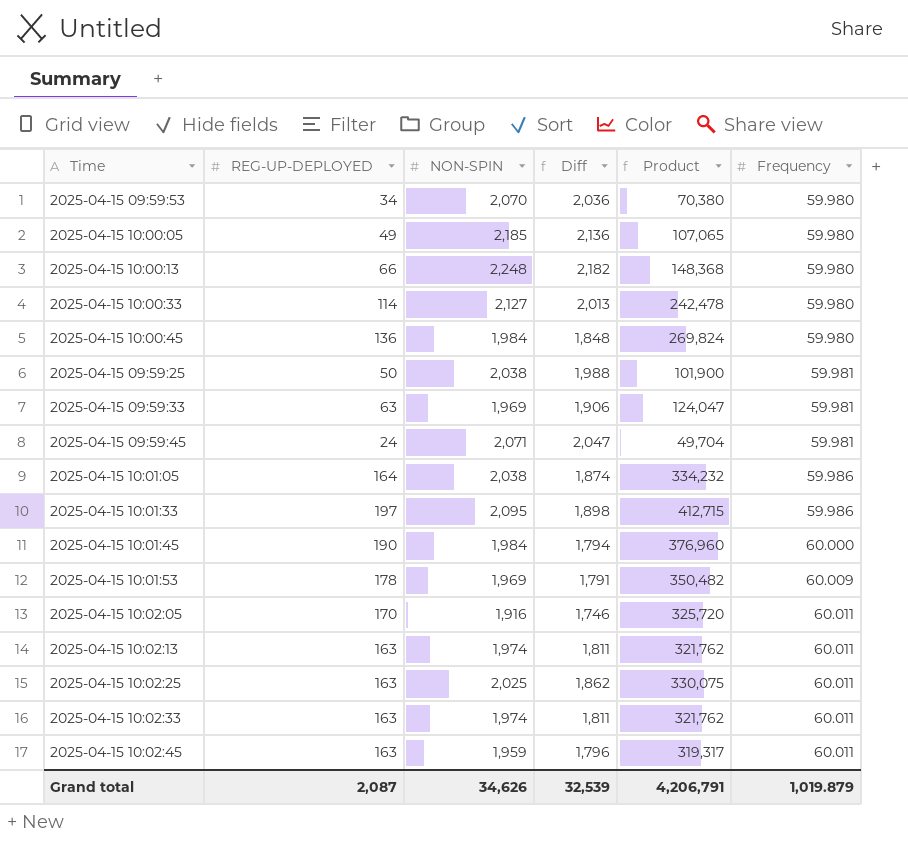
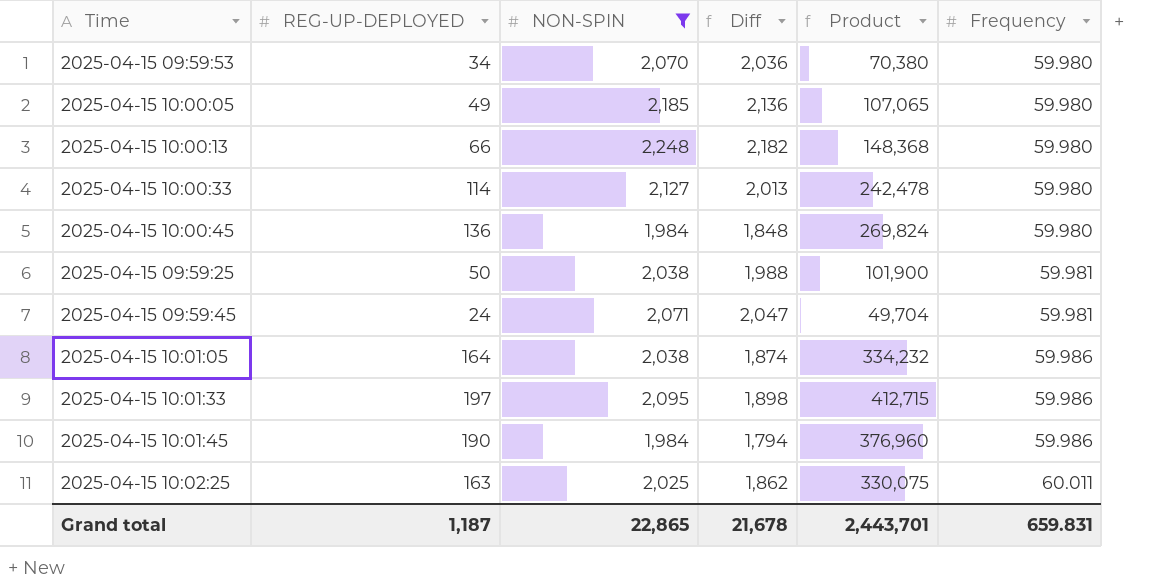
filter: none -> NON-SPIN >= 1,984
2025-04-15 10:01:45 | Frequency: 60.000 -> 59.986
Grand total | REG-UP-DEPLOYED: 2,087 -> 1,187
Grand total | NON-SPIN: 34,626 -> 22,865
Grand total | Diff: 32,539 -> 21,678
Grand total | Product: 4,206,791 -> 2,443,701
Grand total | Frequency: 1,019.879 -> 659.831

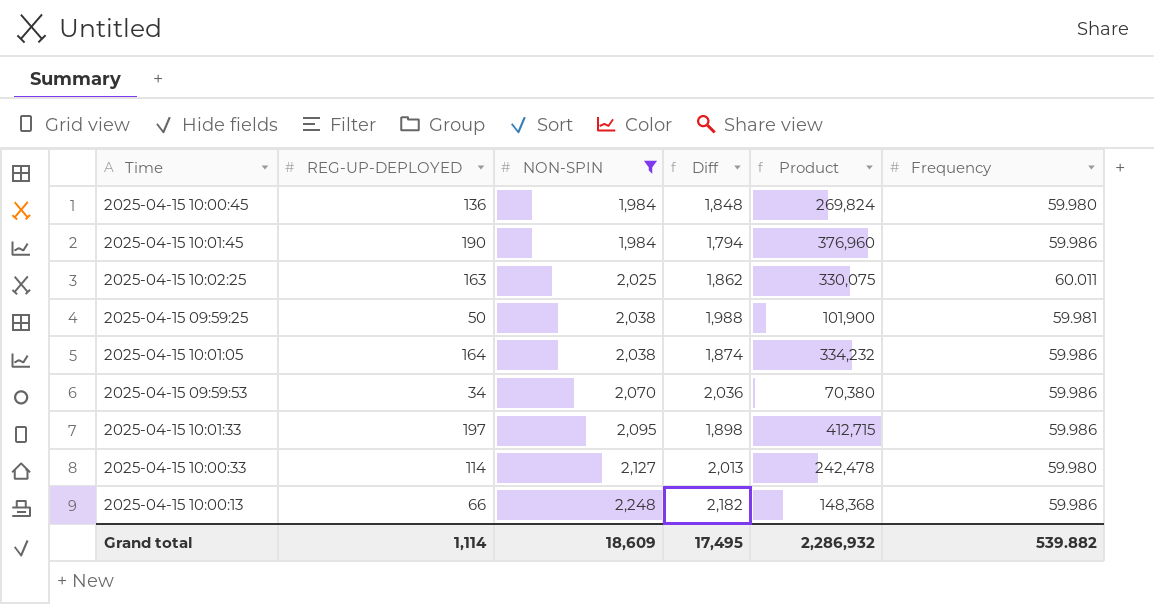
row order: Frequency ascending -> NON-SPIN ascending
row 2025-04-15 10:00:05: 49 | 2,185 | 2,136 | 107,065 | 59.980 -> none
row 2025-04-15 09:59:45: 24 | 2,071 | 2,047 | 49,704 | 59.981 -> none
2025-04-15 09:59:53 | Frequency: 59.980 -> 59.986
2025-04-15 10:00:13 | Frequency: 59.980 -> 59.986
Grand total | REG-UP-DEPLOYED: 1,187 -> 1,114
Grand total | NON-SPIN: 22,865 -> 18,609
Grand total | Diff: 21,678 -> 17,495
Grand total | Product: 2,443,701 -> 2,286,932
Grand total | Frequency: 659.831 -> 539.882

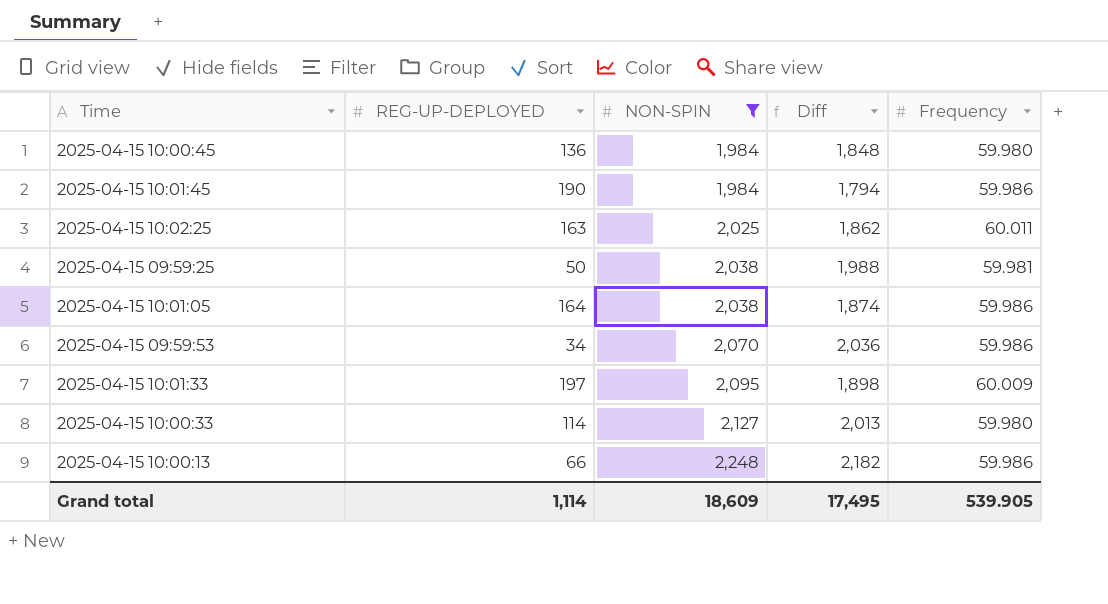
column Product | formula: [REG-UP-DEPLOYED] * [NON-SPIN] -> none
2025-04-15 10:01:33 | Frequency: 59.986 -> 60.009
Grand total | Frequency: 539.882 -> 539.905

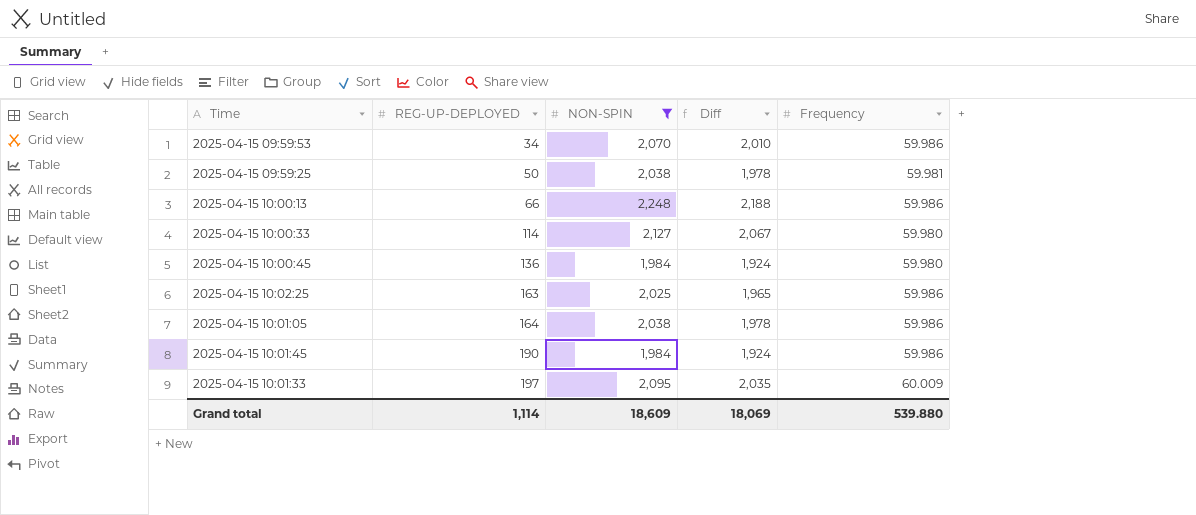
row order: NON-SPIN ascending -> REG-UP-DEPLOYED ascending
column Diff | formula: [NON-SPIN] - [REG-UP-DEPLOYED] -> [NON-SPIN] - [Frequency]
2025-04-15 10:02:25 | Frequency: 60.011 -> 59.986
Grand total | Diff: 17,495 -> 18,069
Grand total | Frequency: 539.905 -> 539.880

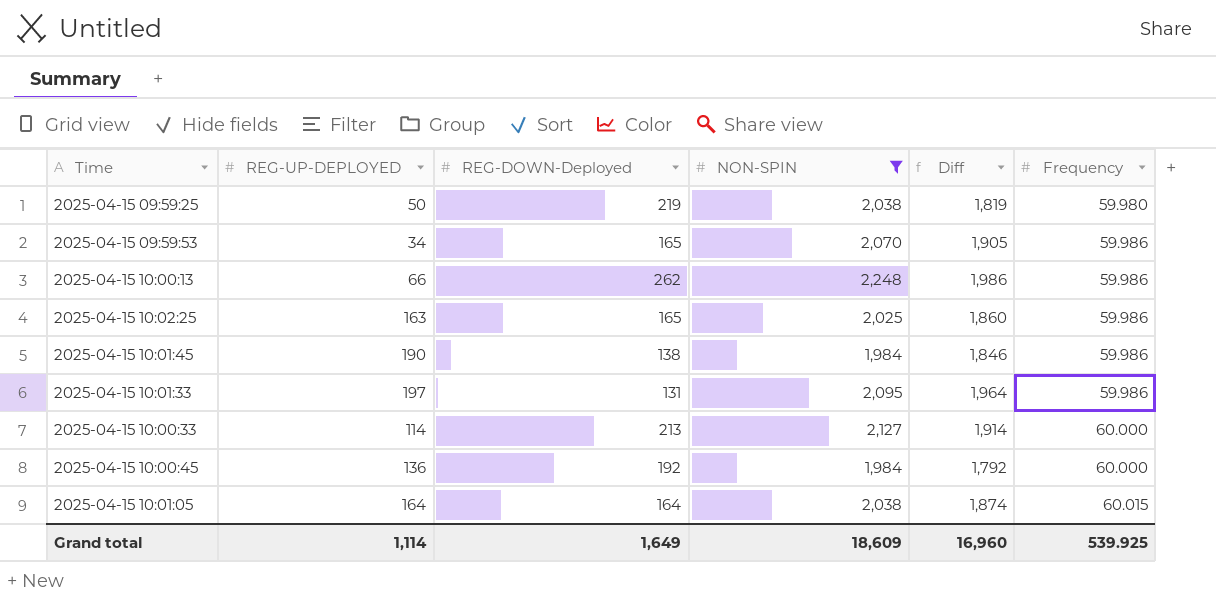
row order: REG-UP-DEPLOYED ascending -> Frequency ascending
column REG-DOWN-Deployed | position: none -> 3
column Diff | formula: [NON-SPIN] - [Frequency] -> [NON-SPIN] - [REG-DOWN-Deployed]
2025-04-15 09:59:25 | Frequency: 59.981 -> 59.980
2025-04-15 10:01:33 | Frequency: 60.009 -> 59.986
2025-04-15 10:00:33 | Frequency: 59.980 -> 60.000
2025-04-15 10:00:45 | Frequency: 59.980 -> 60.000
2025-04-15 10:01:05 | Frequency: 59.986 -> 60.015
Grand total | Diff: 18,069 -> 16,960
Grand total | Frequency: 539.880 -> 539.925

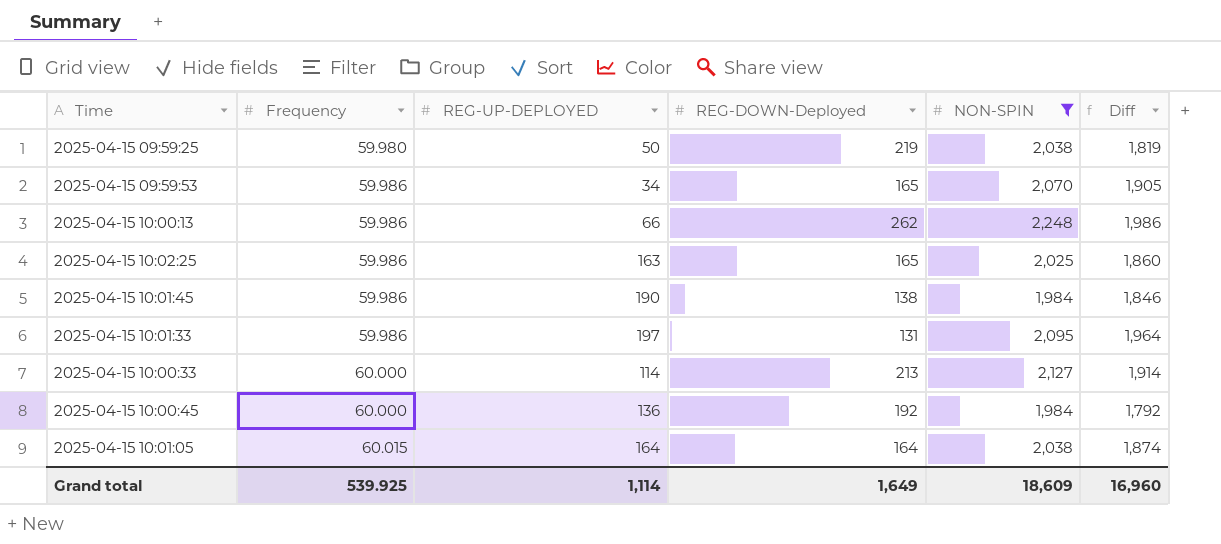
column Frequency | position: 6 -> 2

